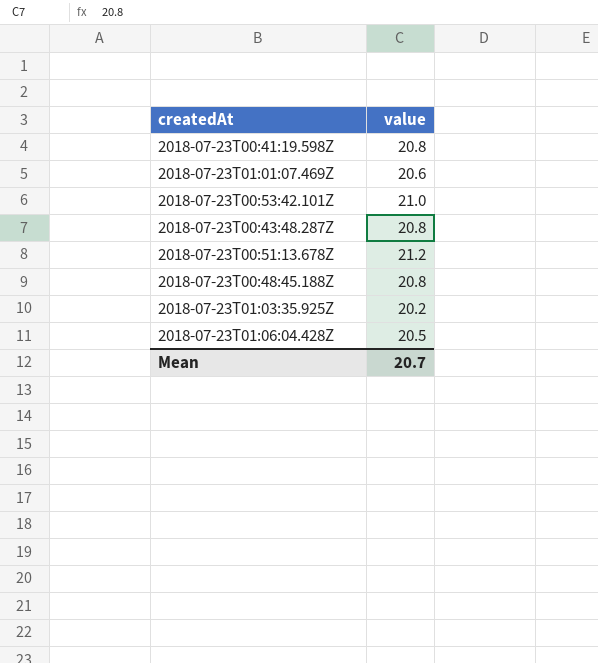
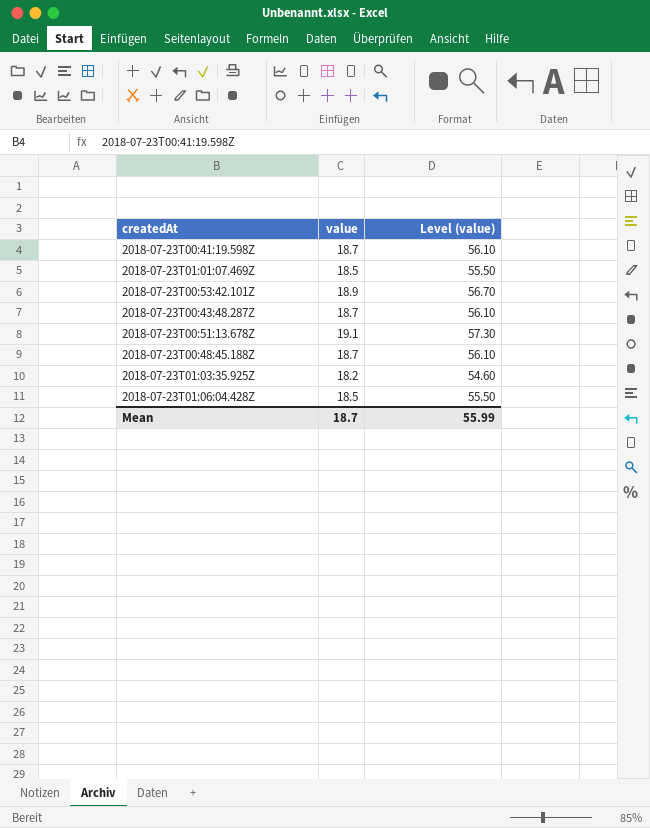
column Level (value) | formula: none -> [value] * 3
2018-07-23T00:41:19.598Z | value: 20.8 -> 18.7
2018-07-23T01:01:07.469Z | value: 20.6 -> 18.5
2018-07-23T00:53:42.101Z | value: 21.0 -> 18.9
2018-07-23T00:43:48.287Z | value: 20.8 -> 18.7
2018-07-23T00:51:13.678Z | value: 21.2 -> 19.1
2018-07-23T00:48:45.188Z | value: 20.8 -> 18.7
2018-07-23T01:03:35.925Z | value: 20.2 -> 18.2
2018-07-23T01:06:04.428Z | value: 20.5 -> 18.5
Mean | value: 20.7 -> 18.7

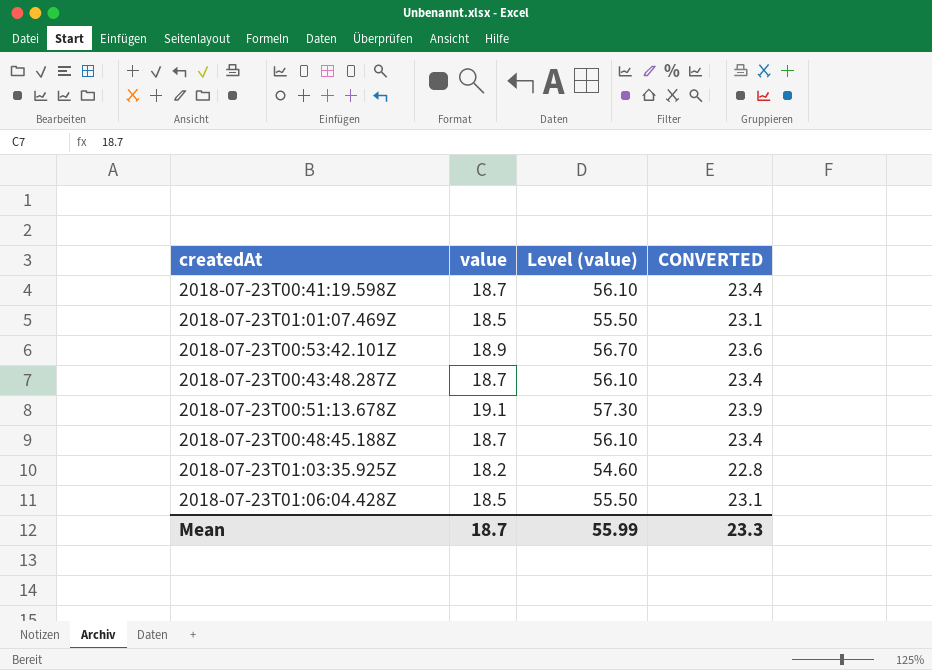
column CONVERTED | formula: none -> [value] * 1.25

